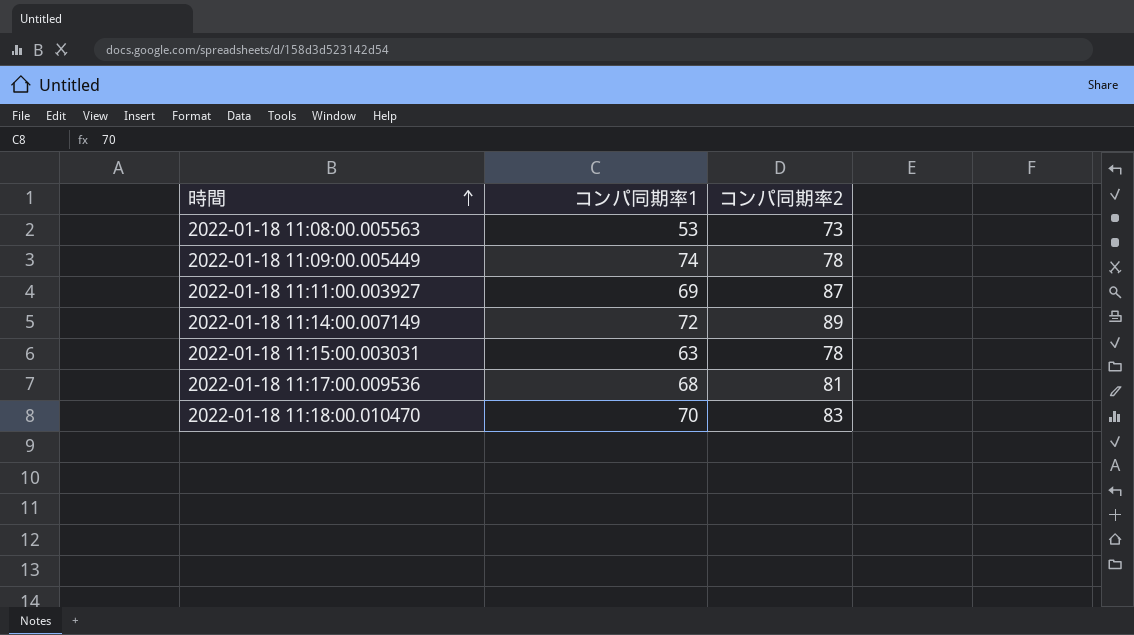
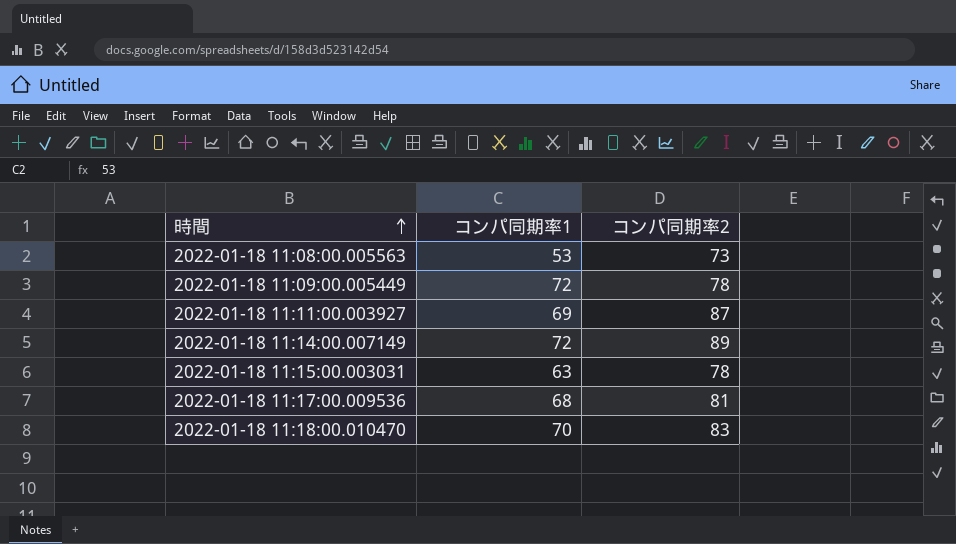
2022-01-18 11:09:00.005449 | コンパ同期率1: 74 -> 72

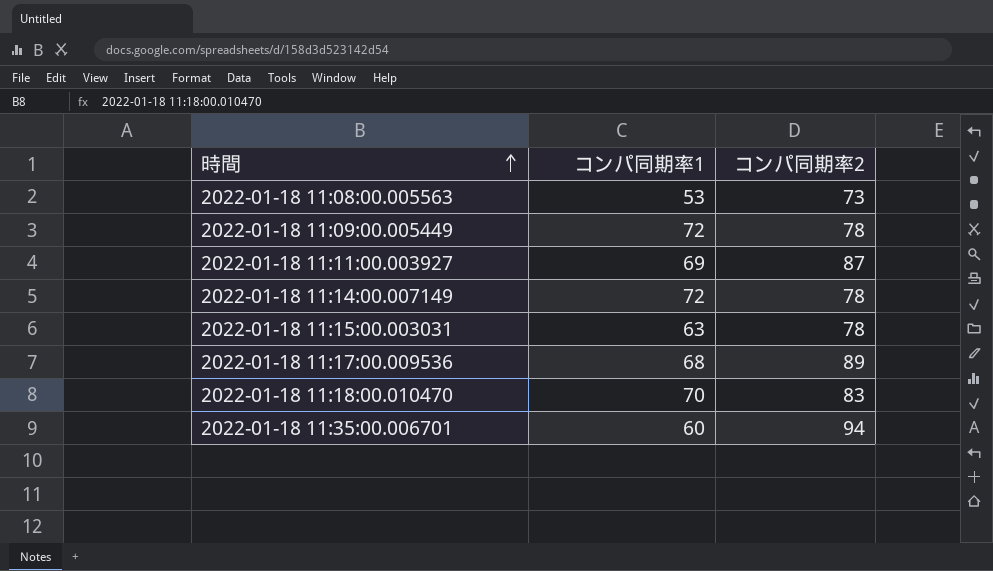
2022-01-18 11:14:00.007149 | コンパ同期率2: 89 -> 78
2022-01-18 11:17:00.009536 | コンパ同期率2: 81 -> 89
row 2022-01-18 11:35:00.006701: none -> 60 | 94

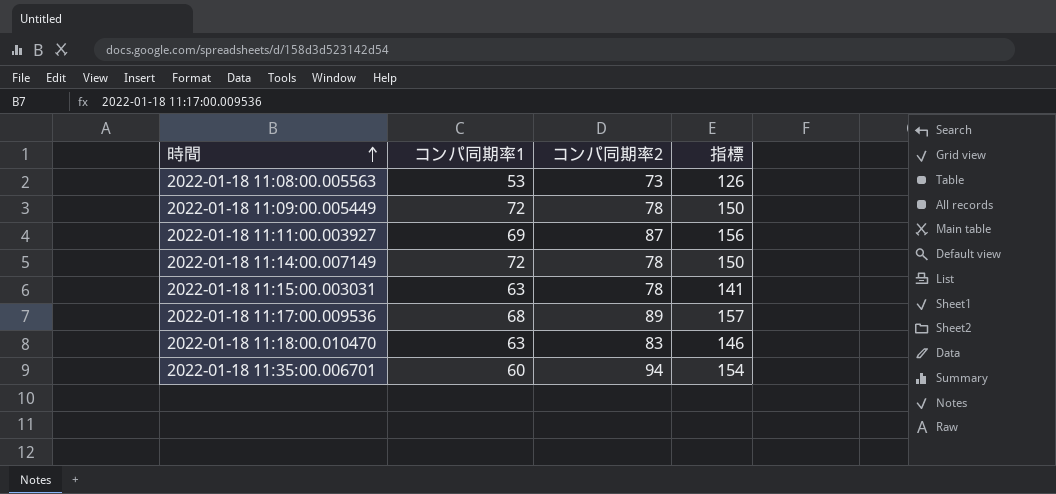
column 指標 | formula: none -> [コンパ同期率1] + [コンパ同期率2]
2022-01-18 11:18:00.010470 | コンパ同期率1: 70 -> 63

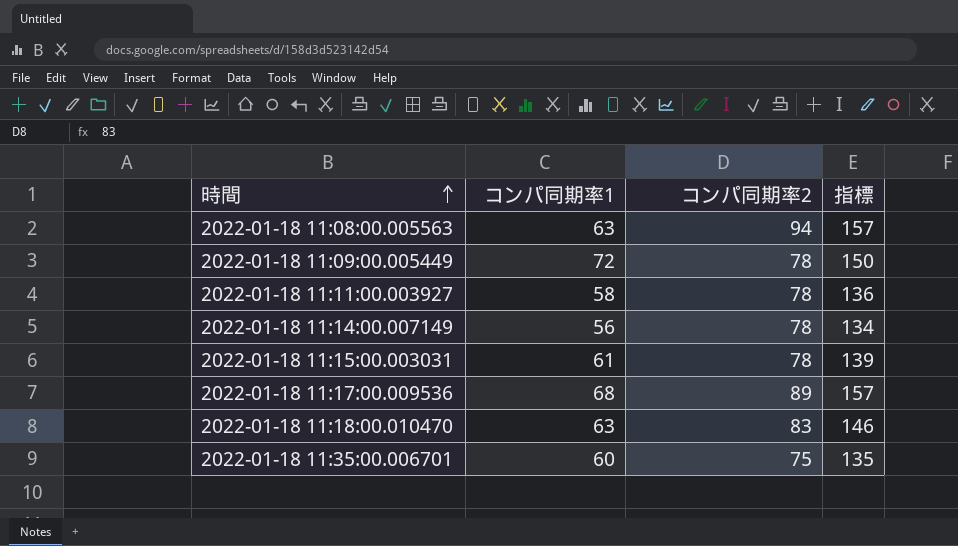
2022-01-18 11:08:00.005563 | コンパ同期率1: 53 -> 63
2022-01-18 11:08:00.005563 | コンパ同期率2: 73 -> 94
2022-01-18 11:08:00.005563 | 指標: 126 -> 157
2022-01-18 11:11:00.003927 | コンパ同期率1: 69 -> 58
2022-01-18 11:11:00.003927 | コンパ同期率2: 87 -> 78
2022-01-18 11:11:00.003927 | 指標: 156 -> 136
2022-01-18 11:14:00.007149 | コンパ同期率1: 72 -> 56
2022-01-18 11:14:00.007149 | 指標: 150 -> 134
2022-01-18 11:15:00.003031 | コンパ同期率1: 63 -> 61
2022-01-18 11:15:00.003031 | 指標: 141 -> 139
2022-01-18 11:35:00.006701 | コンパ同期率2: 94 -> 75
2022-01-18 11:35:00.006701 | 指標: 154 -> 135

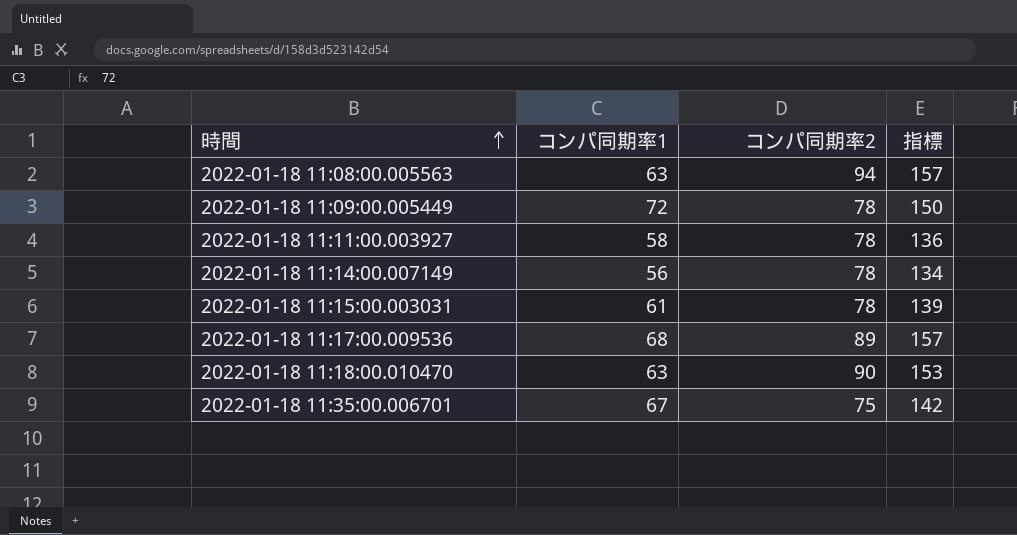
2022-01-18 11:18:00.010470 | コンパ同期率2: 83 -> 90
2022-01-18 11:18:00.010470 | 指標: 146 -> 153
2022-01-18 11:35:00.006701 | コンパ同期率1: 60 -> 67
2022-01-18 11:35:00.006701 | 指標: 135 -> 142

